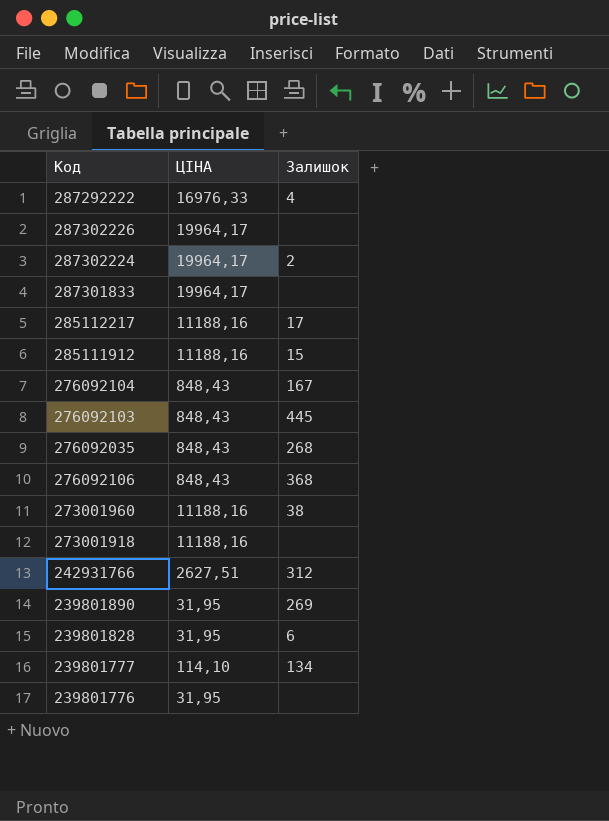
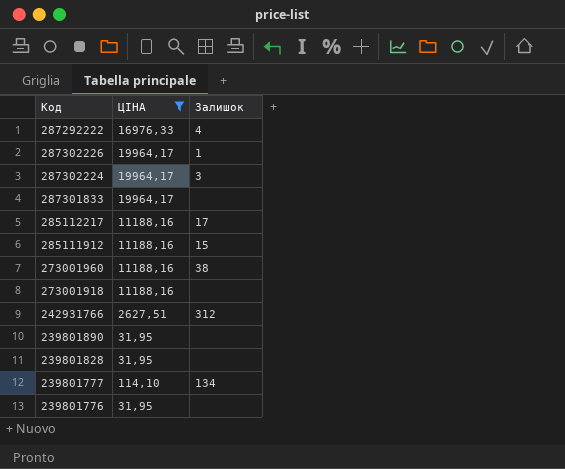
filter: none -> ЦІНА != 848,43
287302226 | Залишок: none -> 1
287302224 | Залишок: 2 -> 3
239801890 | Залишок: 269 -> none
239801828 | Залишок: 6 -> none

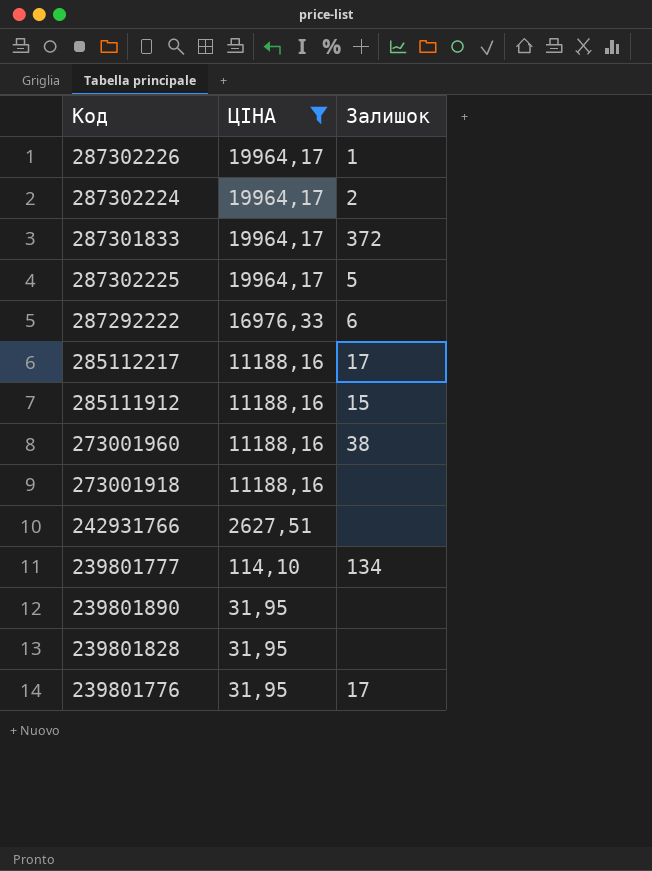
row order: none -> ЦІНА descending
287302224 | Залишок: 3 -> 2
287301833 | Залишок: none -> 372
row 287302225: none -> 19964,17 | 5
287292222 | Залишок: 4 -> 6
242931766 | Залишок: 312 -> none
239801776 | Залишок: none -> 17

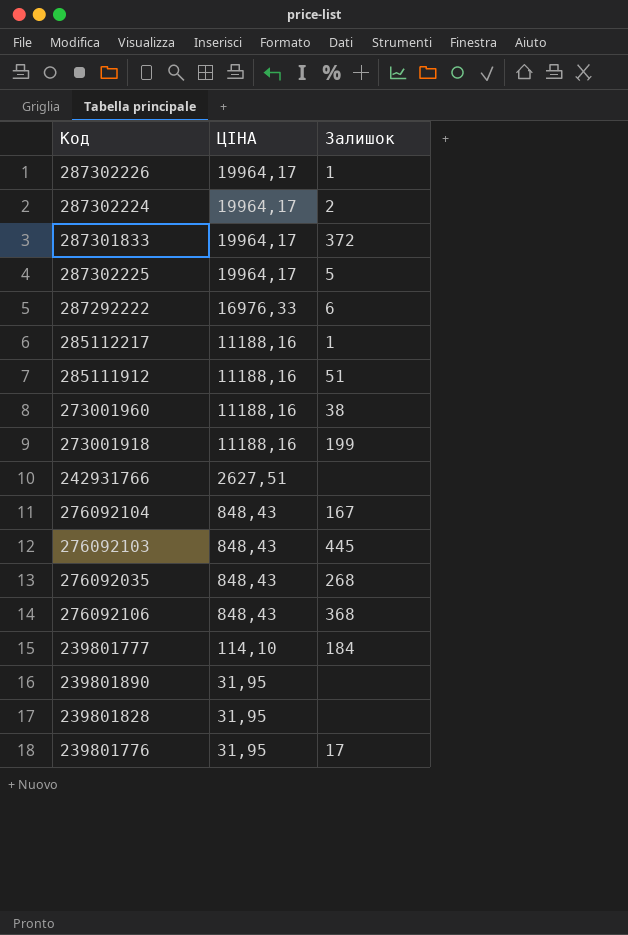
filter: ЦІНА != 848,43 -> none
285112217 | Залишок: 17 -> 1
285111912 | Залишок: 15 -> 51
273001918 | Залишок: none -> 199
239801777 | Залишок: 134 -> 184

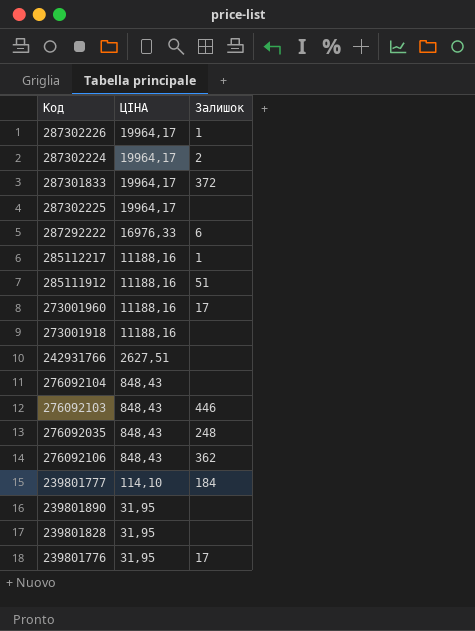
287302225 | Залишок: 5 -> none
273001960 | Залишок: 38 -> 17
273001918 | Залишок: 199 -> none
276092104 | Залишок: 167 -> none
276092103 | Залишок: 445 -> 446
276092035 | Залишок: 268 -> 248
276092106 | Залишок: 368 -> 362

